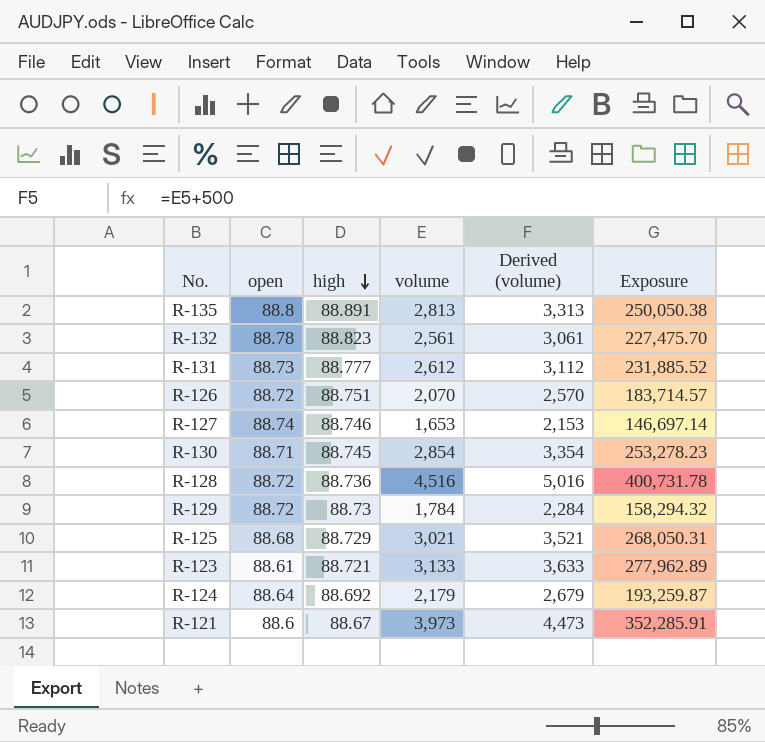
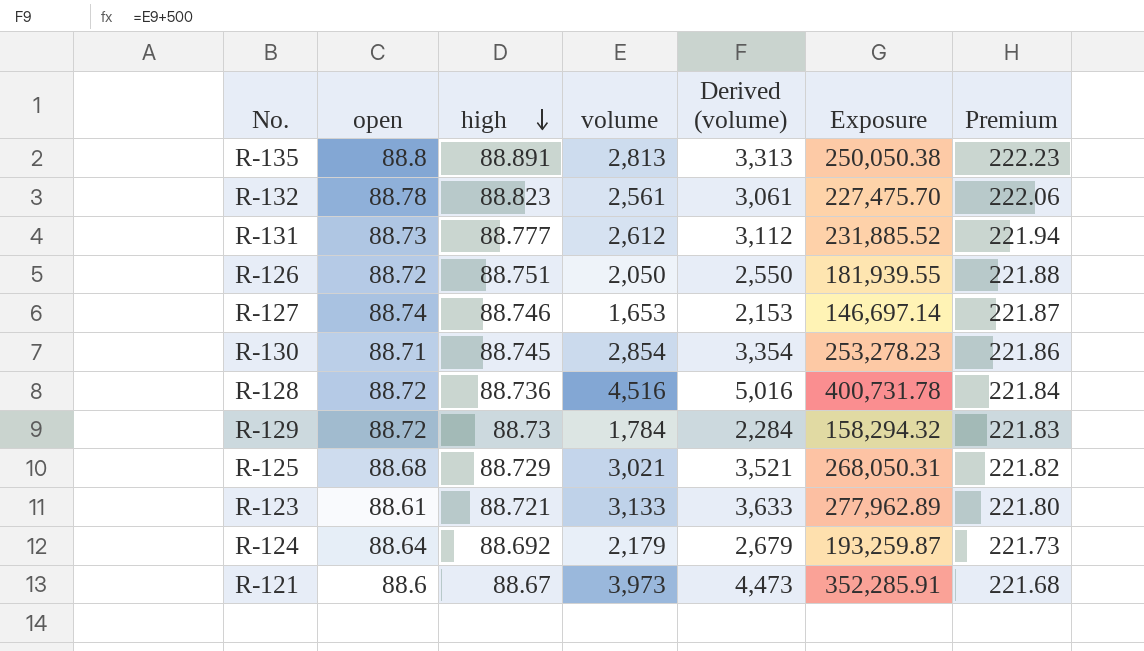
column Premium | formula: none -> [high] * 2.5
R-126 | volume: 2,070 -> 2,050
R-126 | Derived (volume): 2,570 -> 2,550
R-126 | Exposure: 183,714.57 -> 181,939.55

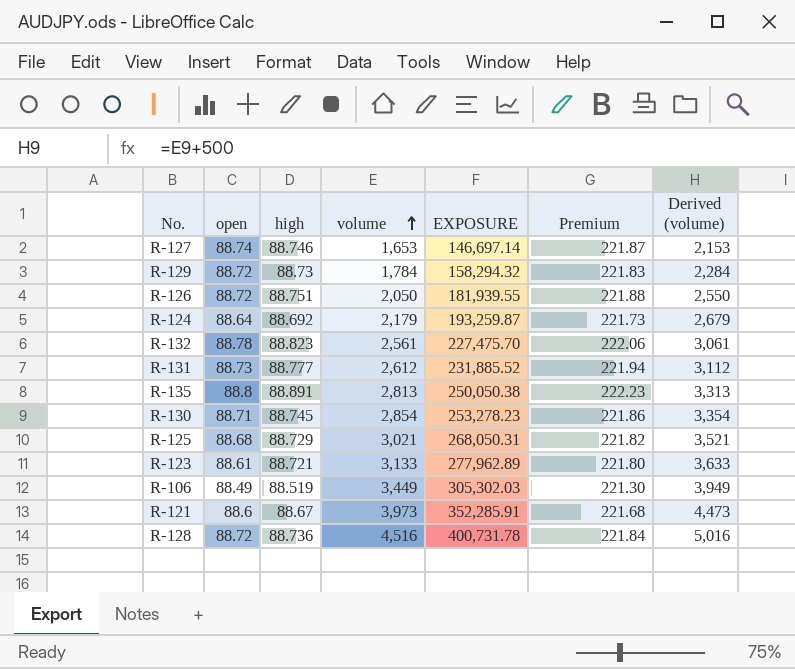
row order: high descending -> volume ascending
column name: Exposure -> EXPOSURE
column Derived (volume) | position: 5 -> 7
row R-106: none -> 88.49 | 88.519 | 3,449 | 305,302.03 | 221.30 | 3,949

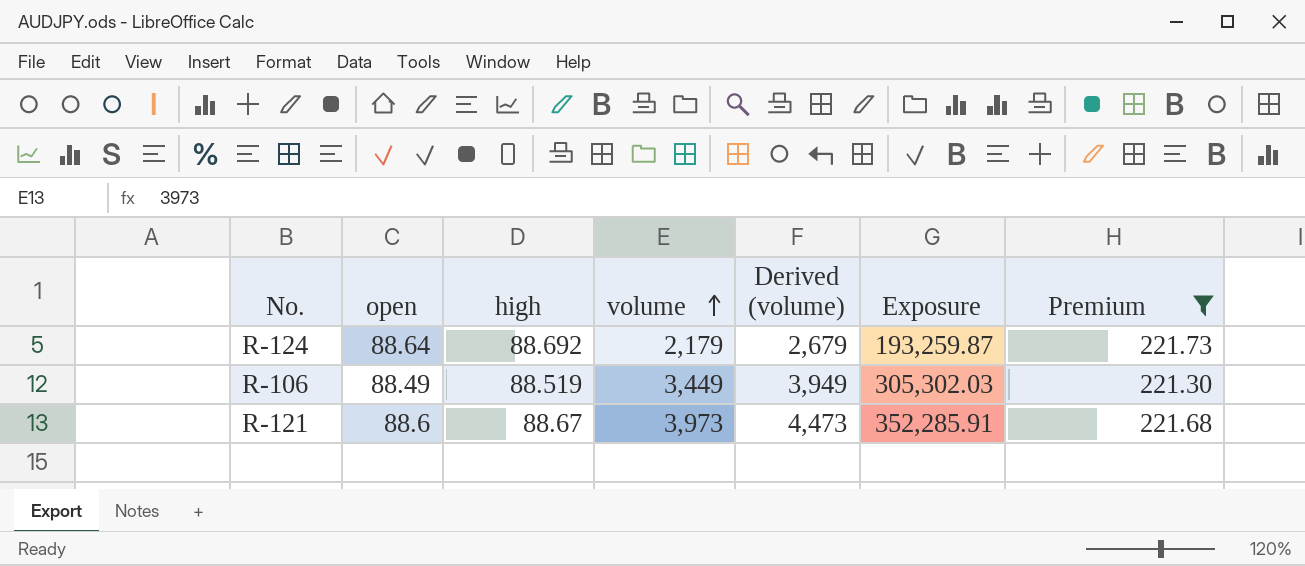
filter: none -> Premium <= 221.73
column Derived (volume) | position: 7 -> 5
column name: EXPOSURE -> Exposure

